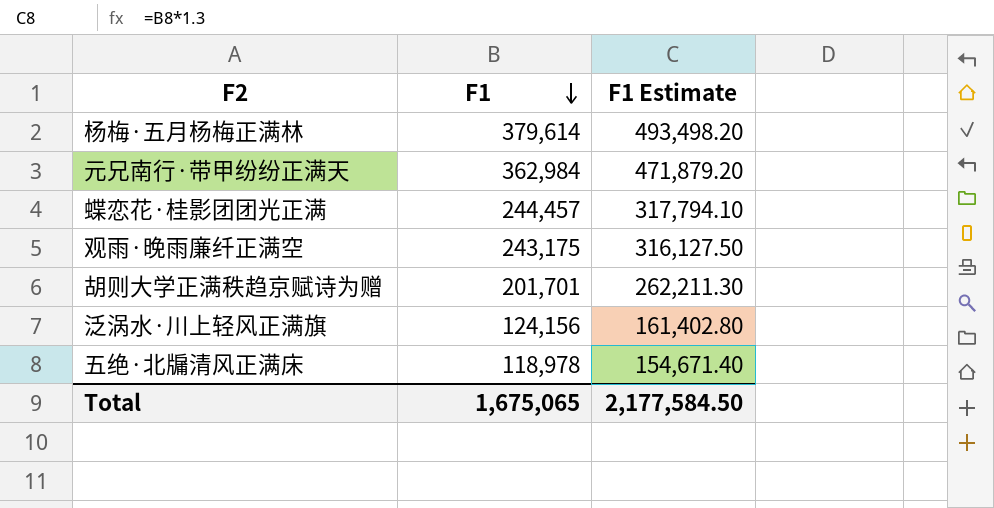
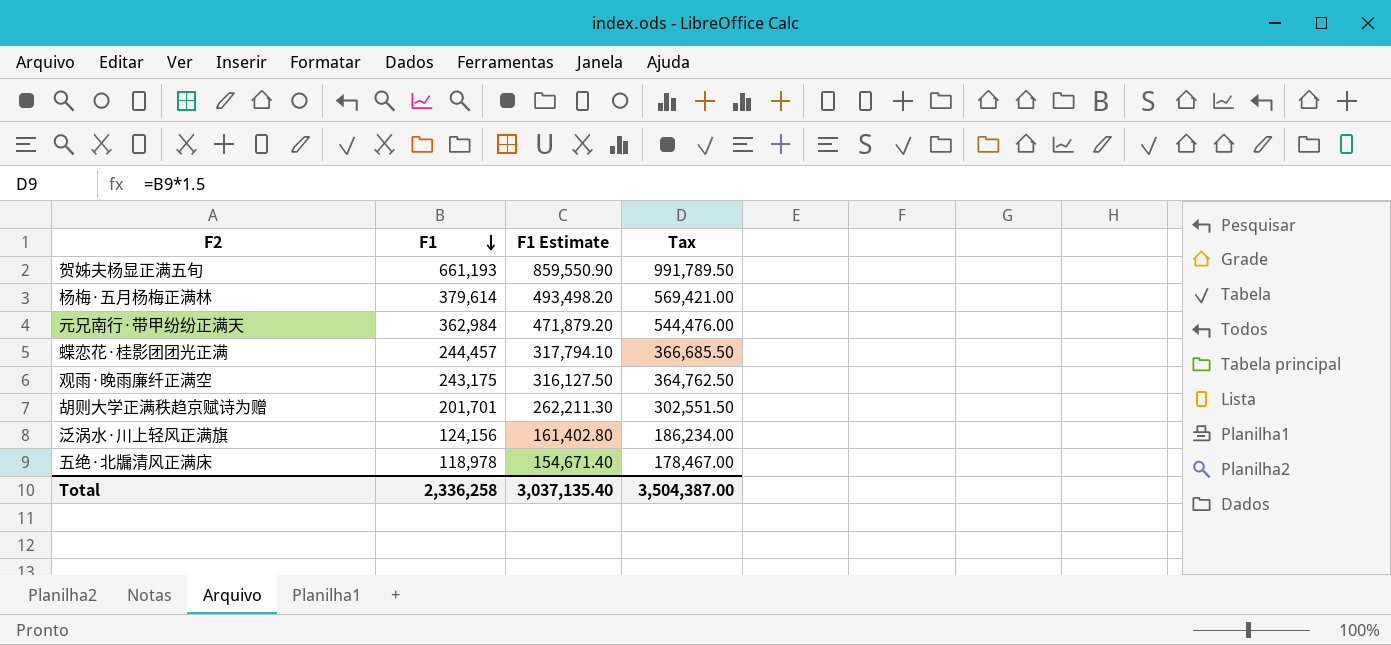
column Tax | formula: none -> [F1] * 1.5
row 贺姊夫杨显正满五旬: none -> 661,193 | 859,550.90 | 991,789.50
Total | F1: 1,675,065 -> 2,336,258
Total | F1 Estimate: 2,177,584.50 -> 3,037,135.40

